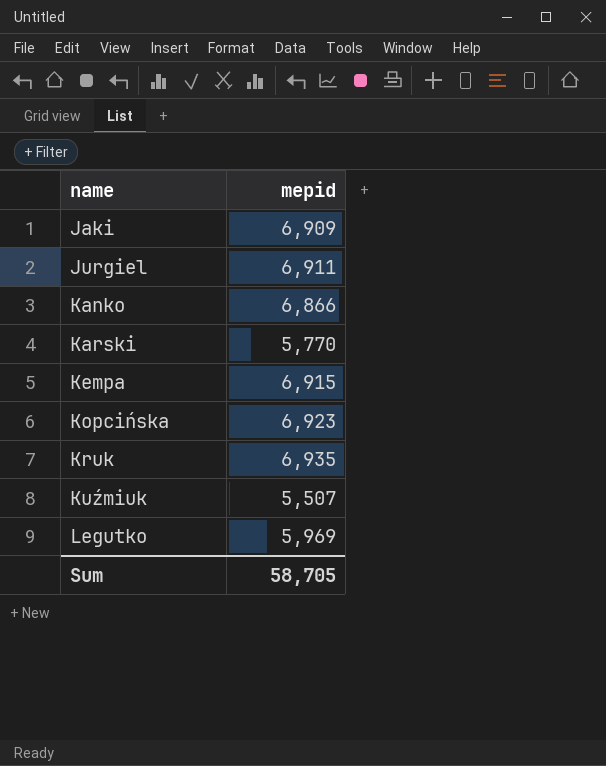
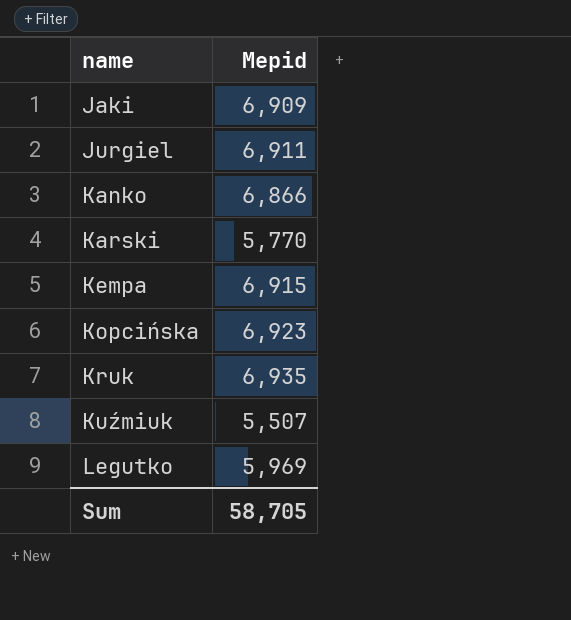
column name: mepid -> Mepid

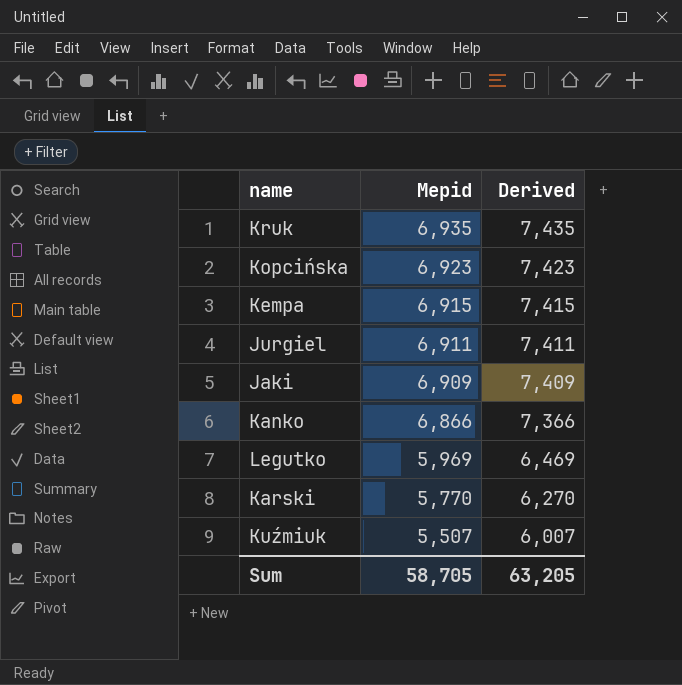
row order: name ascending -> Mepid descending
column Derived | formula: none -> [Mepid] + 500

